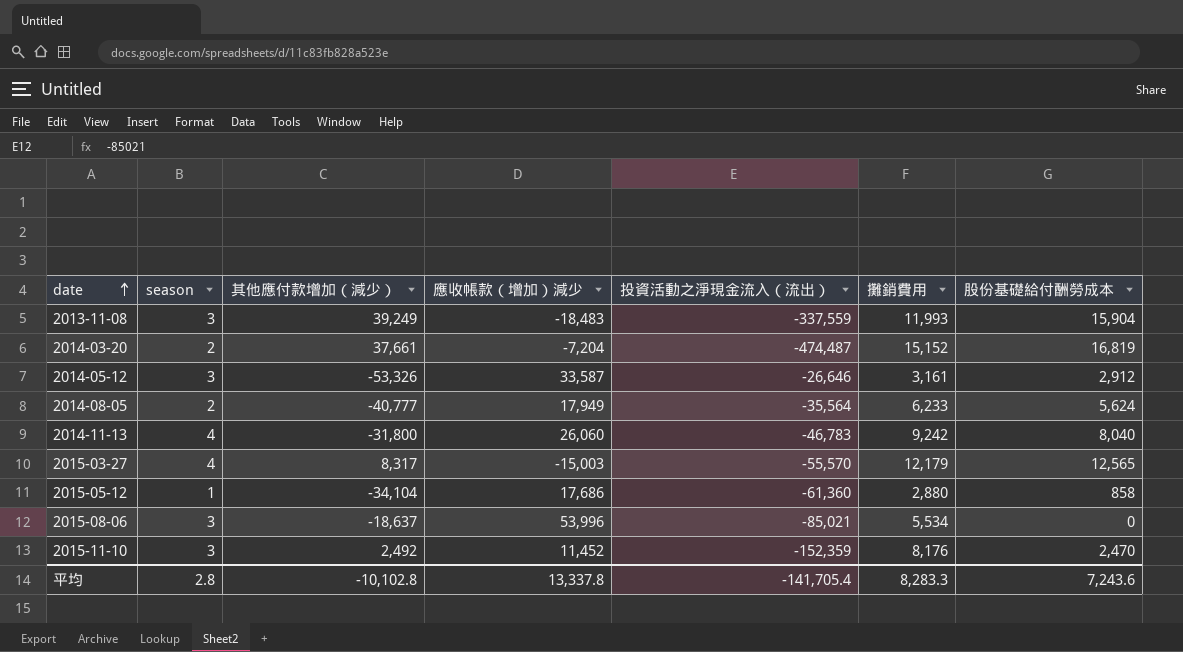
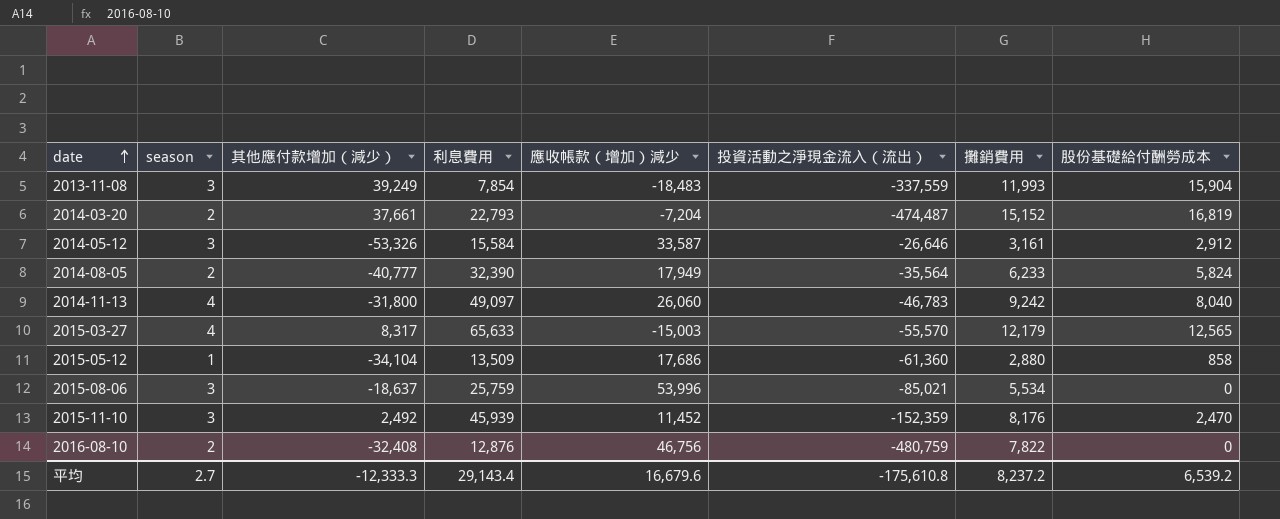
column 利息費用 | position: none -> 4
2014-08-05 | 股份基礎給付酬勞成本: 5,624 -> 5,824
row 2016-08-10: none -> 2 | -32,408 | 12,876 | 46,756 | -480,759 | 7,822 | 0
平均 | season: 2.8 -> 2.7
平均 | 其他應付款增加（減少）: -10,102.8 -> -12,333.3
平均 | 應收帳款（增加）減少: 13,337.8 -> 16,679.6
平均 | 投資活動之淨現金流入（流出）: -141,705.4 -> -175,610.8
平均 | 攤銷費用: 8,283.3 -> 8,237.2
平均 | 股份基礎給付酬勞成本: 7,243.6 -> 6,539.2

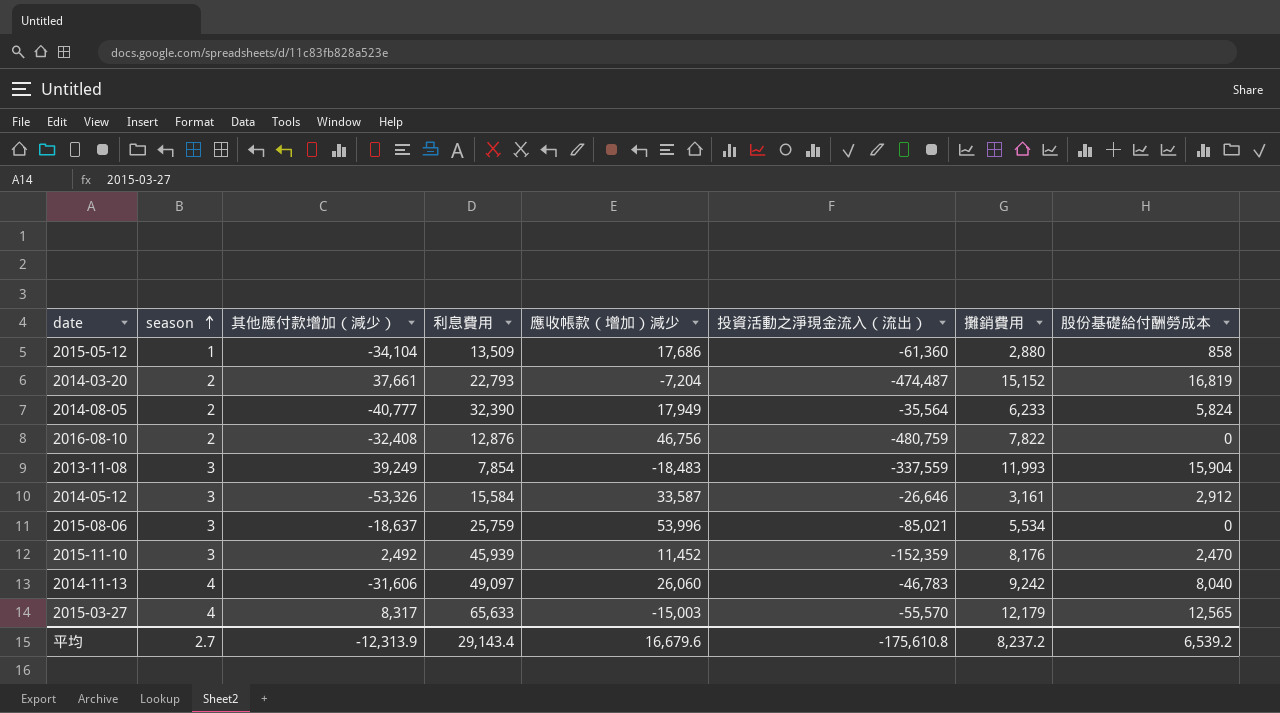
row order: date ascending -> season ascending
2014-11-13 | 其他應付款增加（減少）: -31,800 -> -31,606
平均 | 其他應付款增加（減少）: -12,333.3 -> -12,313.9

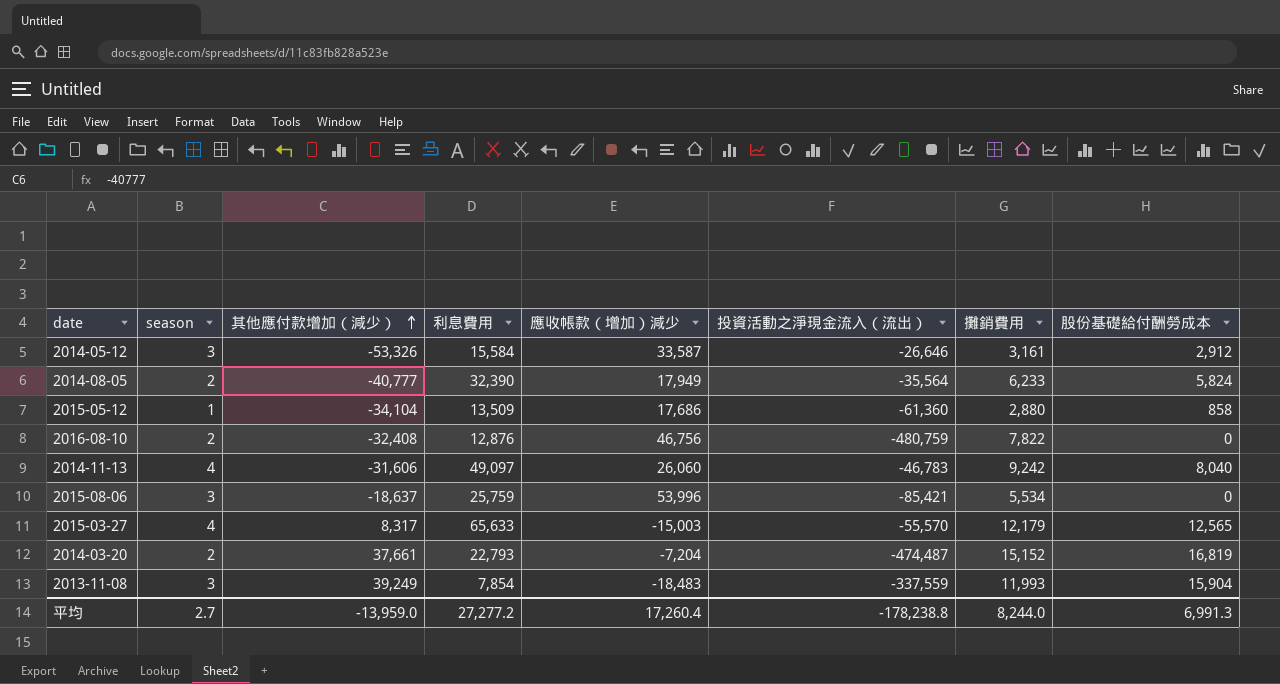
row order: season ascending -> 其他應付款增加（減少） ascending
row 2015-11-10: 3 | 2,492 | 45,939 | 11,452 | -152,359 | 8,176 | 2,470 -> none
2015-08-06 | 投資活動之淨現金流入（流出）: -85,021 -> -85,421
平均 | 其他應付款增加（減少）: -12,313.9 -> -13,959.0
平均 | 利息費用: 29,143.4 -> 27,277.2
平均 | 應收帳款（增加）減少: 16,679.6 -> 17,260.4
平均 | 投資活動之淨現金流入（流出）: -175,610.8 -> -178,238.8
平均 | 攤銷費用: 8,237.2 -> 8,244.0
平均 | 股份基礎給付酬勞成本: 6,539.2 -> 6,991.3

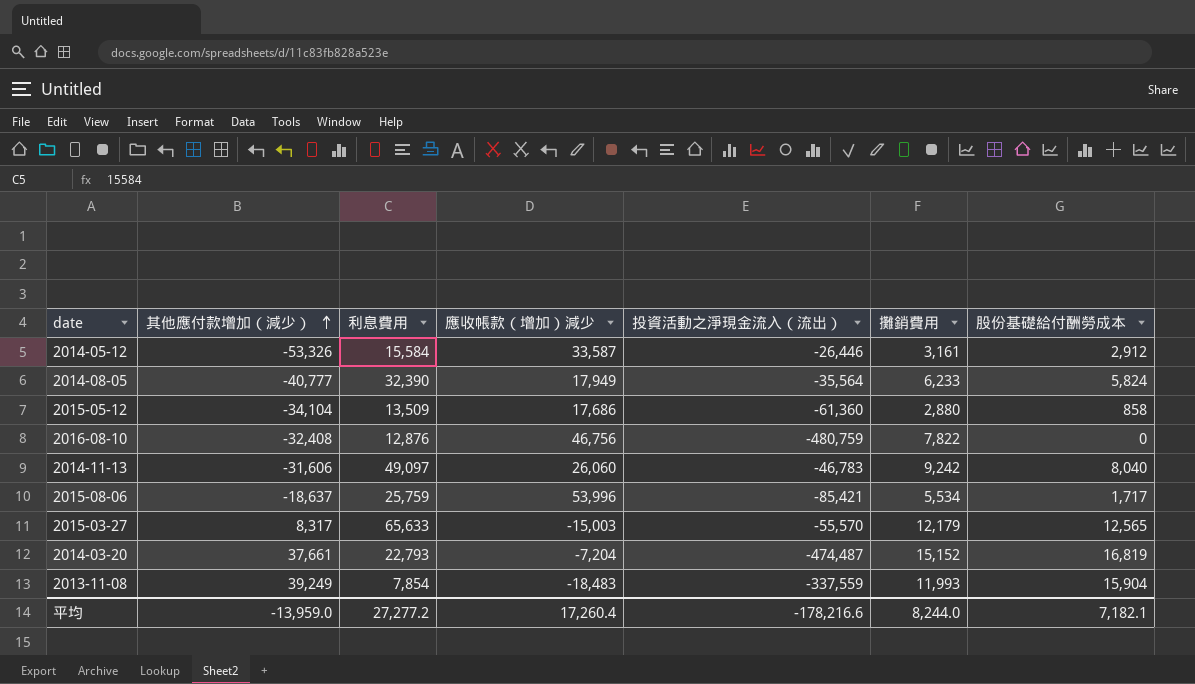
column season | position: 2 -> none
2014-05-12 | 投資活動之淨現金流入（流出）: -26,646 -> -26,446
2015-08-06 | 股份基礎給付酬勞成本: 0 -> 1,717
平均 | 投資活動之淨現金流入（流出）: -178,238.8 -> -178,216.6
平均 | 股份基礎給付酬勞成本: 6,991.3 -> 7,182.1

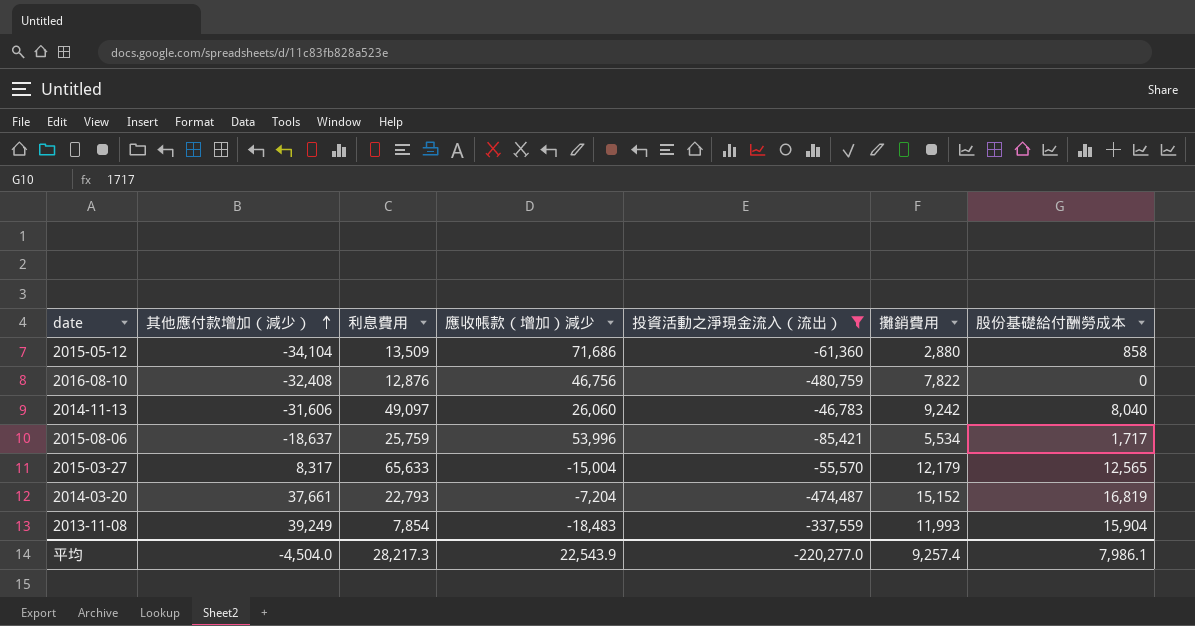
filter: none -> 投資活動之淨現金流入（流出） <= -46,783
2015-05-12 | 應收帳款（增加）減少: 17,686 -> 71,686
2015-03-27 | 應收帳款（增加）減少: -15,003 -> -15,004
平均 | 其他應付款增加（減少）: -13,959.0 -> -4,504.0
平均 | 利息費用: 27,277.2 -> 28,217.3
平均 | 應收帳款（增加）減少: 17,260.4 -> 22,543.9
平均 | 投資活動之淨現金流入（流出）: -178,216.6 -> -220,277.0
平均 | 攤銷費用: 8,244.0 -> 9,257.4
平均 | 股份基礎給付酬勞成本: 7,182.1 -> 7,986.1

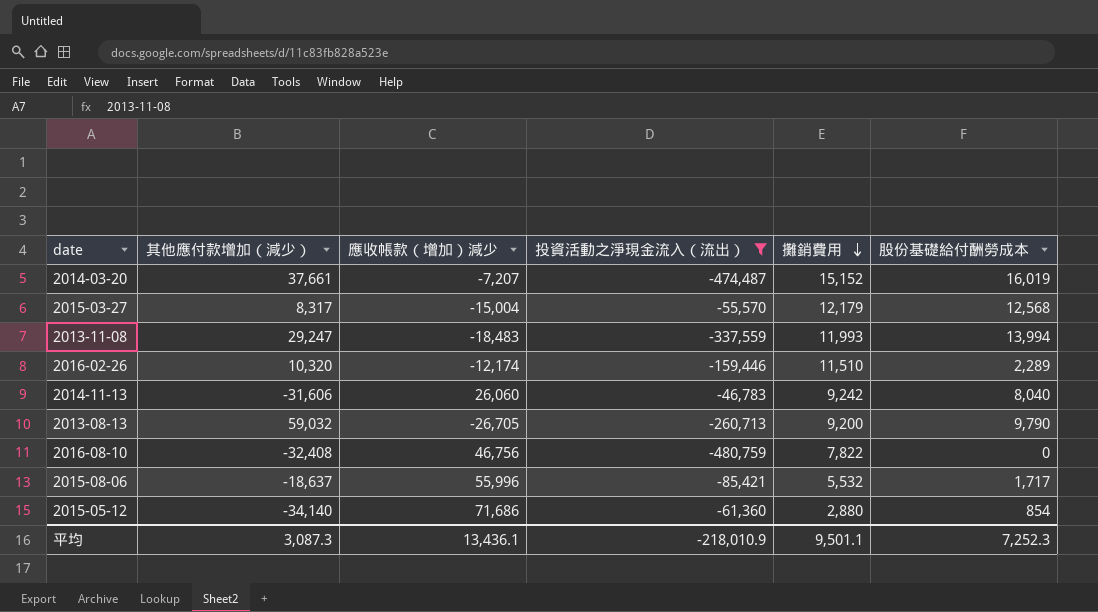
row order: 其他應付款增加（減少） ascending -> 攤銷費用 descending
column 利息費用 | position: 3 -> none
2014-03-20 | 應收帳款（增加）減少: -7,204 -> -7,207
2014-03-20 | 股份基礎給付酬勞成本: 16,819 -> 16,019
2015-03-27 | 股份基礎給付酬勞成本: 12,565 -> 12,568
2013-11-08 | 其他應付款增加（減少）: 39,249 -> 29,247
2013-11-08 | 股份基礎給付酬勞成本: 15,904 -> 13,994
row 2016-02-26: none -> 10,320 | -12,174 | -159,446 | 11,510 | 2,289
row 2013-08-13: none -> 59,032 | -26,705 | -260,713 | 9,200 | 9,790
2015-08-06 | 應收帳款（增加）減少: 53,996 -> 55,996
2015-08-06 | 攤銷費用: 5,534 -> 5,532
2015-05-12 | 其他應付款增加（減少）: -34,104 -> -34,140
2015-05-12 | 股份基礎給付酬勞成本: 858 -> 854
平均 | 其他應付款增加（減少）: -4,504.0 -> 3,087.3
平均 | 應收帳款（增加）減少: 22,543.9 -> 13,436.1
平均 | 投資活動之淨現金流入（流出）: -220,277.0 -> -218,010.9
平均 | 攤銷費用: 9,257.4 -> 9,501.1
平均 | 股份基礎給付酬勞成本: 7,986.1 -> 7,252.3

